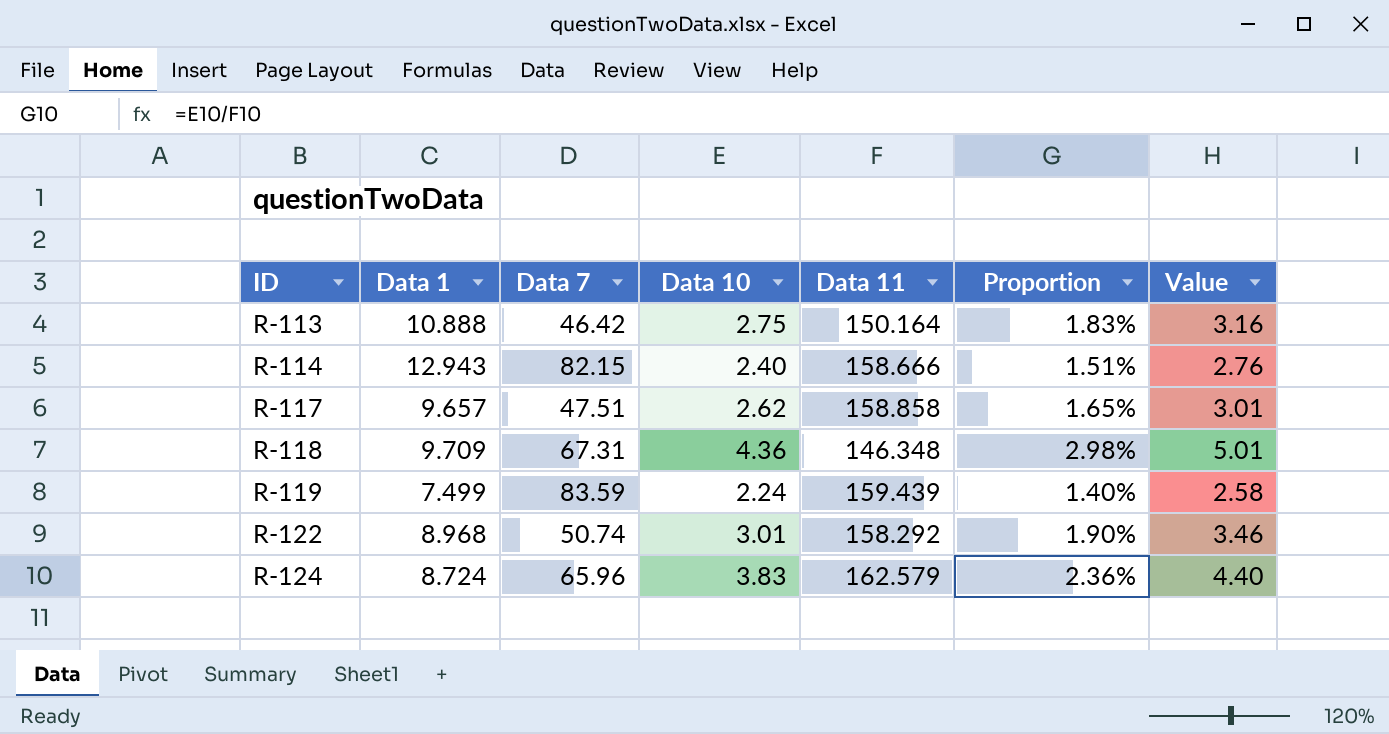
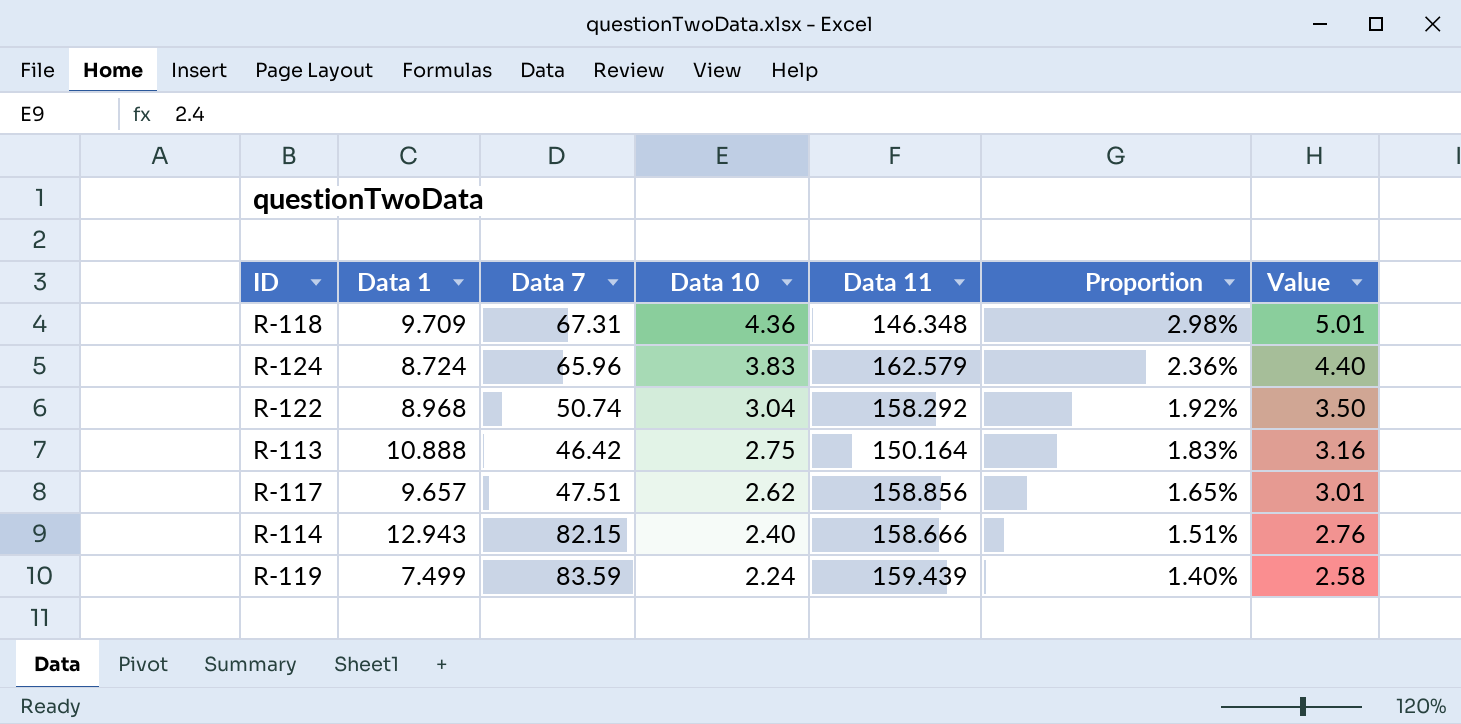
row order: ID ascending -> Data 10 descending
R-122 | Data 10: 3.01 -> 3.04
R-122 | Proportion: 1.90% -> 1.92%
R-122 | Value: 3.46 -> 3.50
R-117 | Data 11: 158.858 -> 158.856

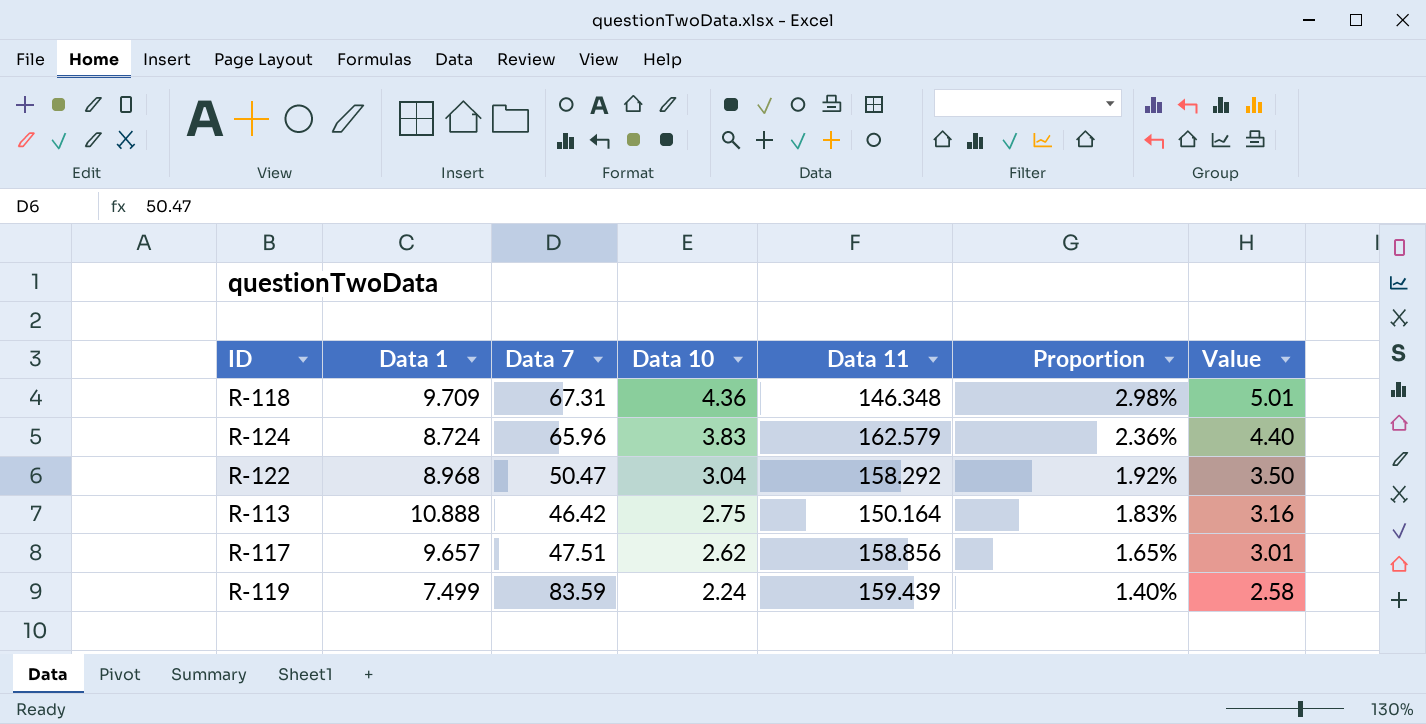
row R-114: 12.943 | 82.15 | 2.40 | 158.666 | 1.51% | 2.76 -> none
R-122 | Data 7: 50.74 -> 50.47

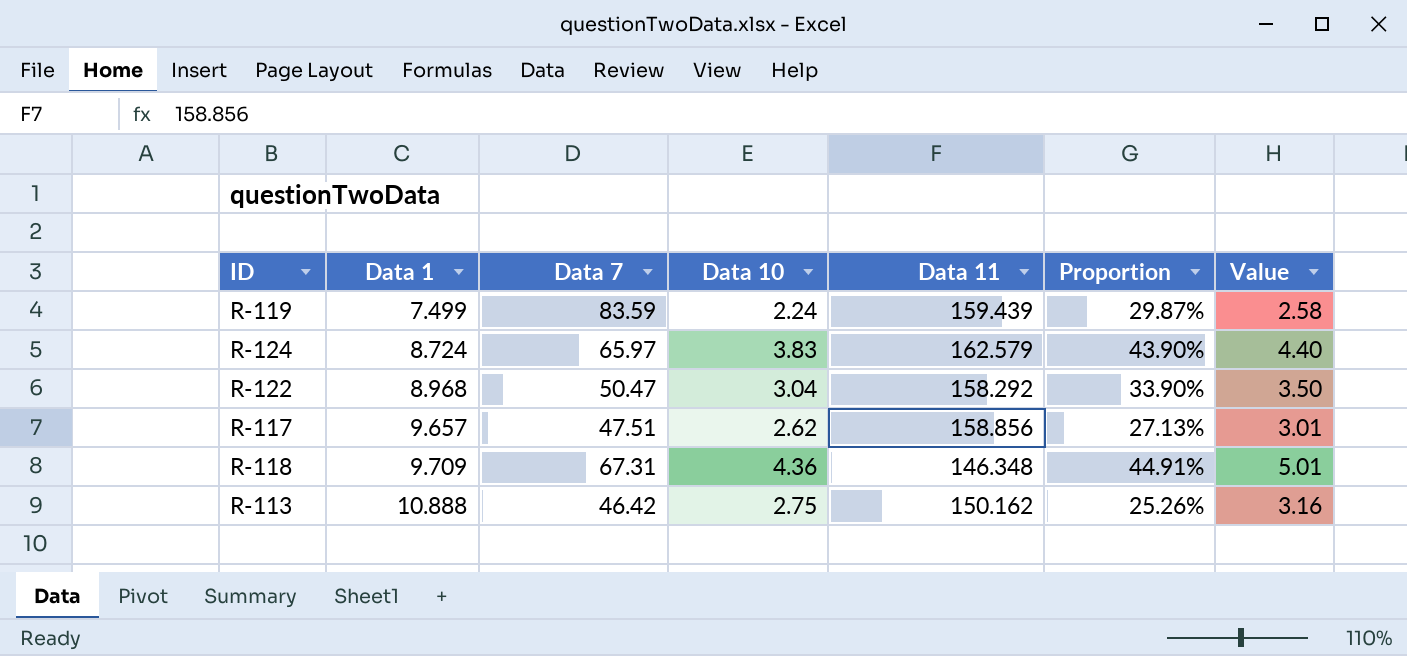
row order: Data 10 descending -> Data 1 ascending
column Proportion | formula: [Data 10] / [Data 11] -> [Data 10] / [Data 1]
R-124 | Data 7: 65.96 -> 65.97
R-113 | Data 11: 150.164 -> 150.162

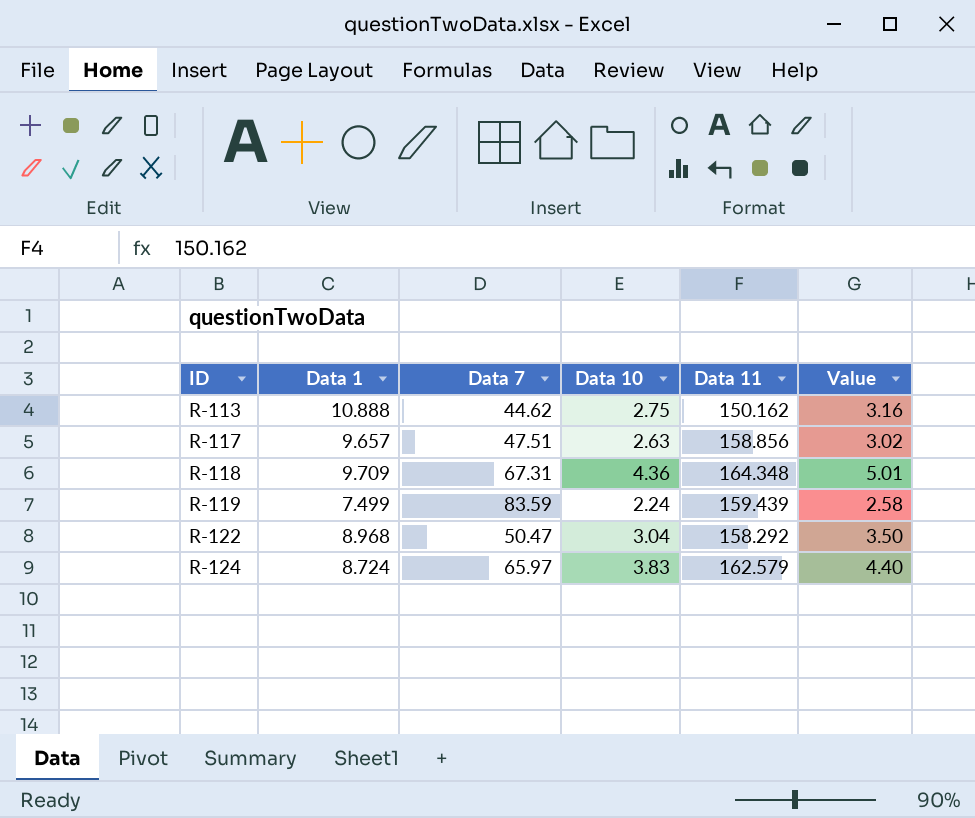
row order: Data 1 ascending -> ID ascending
column Proportion | formula: [Data 10] / [Data 1] -> none
R-113 | Data 7: 46.42 -> 44.62
R-117 | Data 10: 2.62 -> 2.63
R-117 | Value: 3.01 -> 3.02
R-118 | Data 11: 146.348 -> 164.348

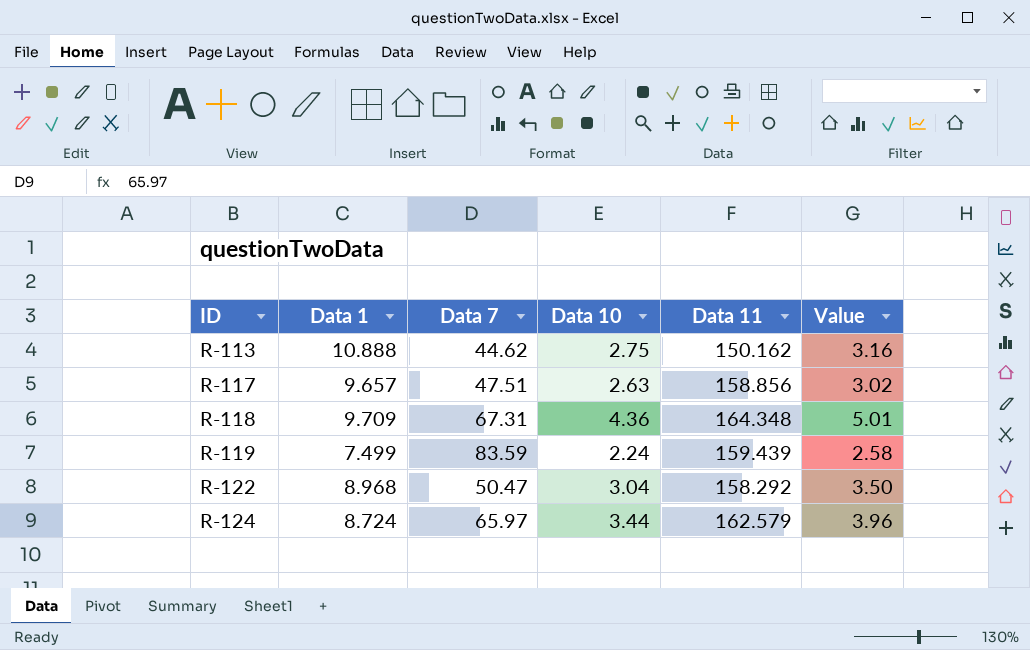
R-124 | Data 10: 3.83 -> 3.44
R-124 | Value: 4.40 -> 3.96

